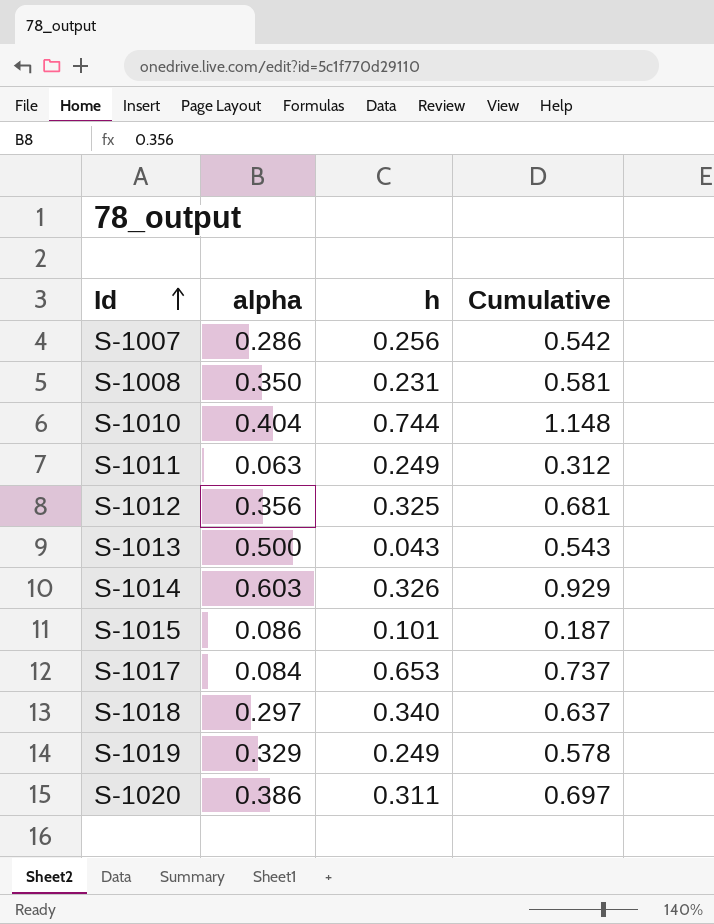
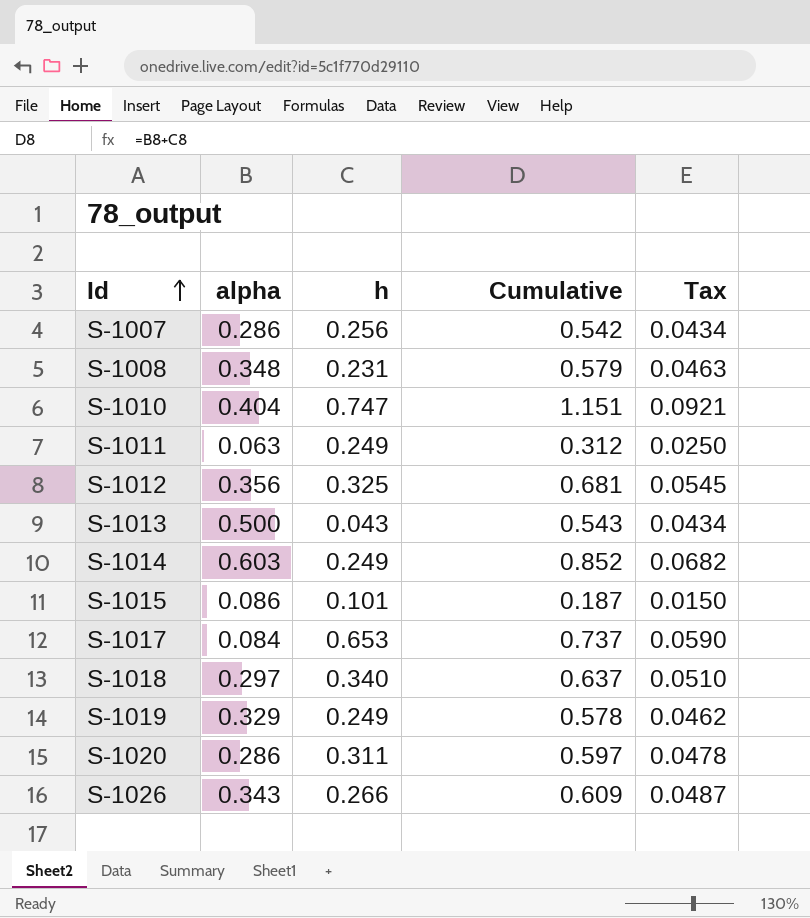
column Tax | formula: none -> [Cumulative] * 0.08
S-1008 | alpha: 0.350 -> 0.348
S-1008 | Cumulative: 0.581 -> 0.579
S-1010 | h: 0.744 -> 0.747
S-1010 | Cumulative: 1.148 -> 1.151
S-1014 | h: 0.326 -> 0.249
S-1014 | Cumulative: 0.929 -> 0.852
S-1020 | alpha: 0.386 -> 0.286
S-1020 | Cumulative: 0.697 -> 0.597
row S-1026: none -> 0.343 | 0.266 | 0.609 | 0.0487

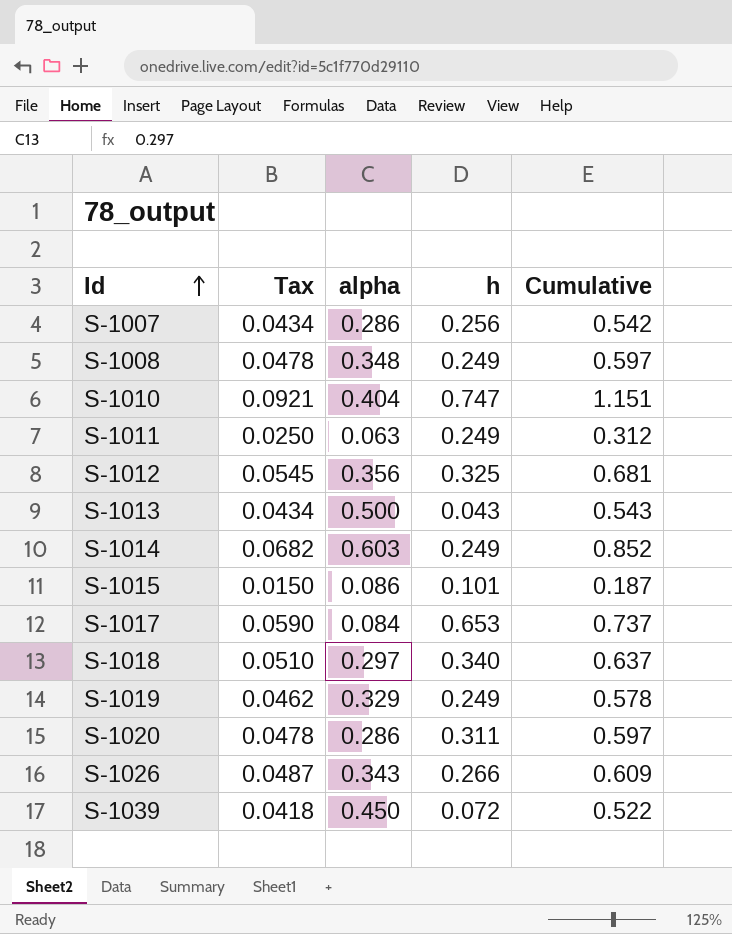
column Tax | position: 5 -> 2
S-1008 | Tax: 0.0463 -> 0.0478
S-1008 | h: 0.231 -> 0.249
S-1008 | Cumulative: 0.579 -> 0.597
row S-1039: none -> 0.0418 | 0.450 | 0.072 | 0.522

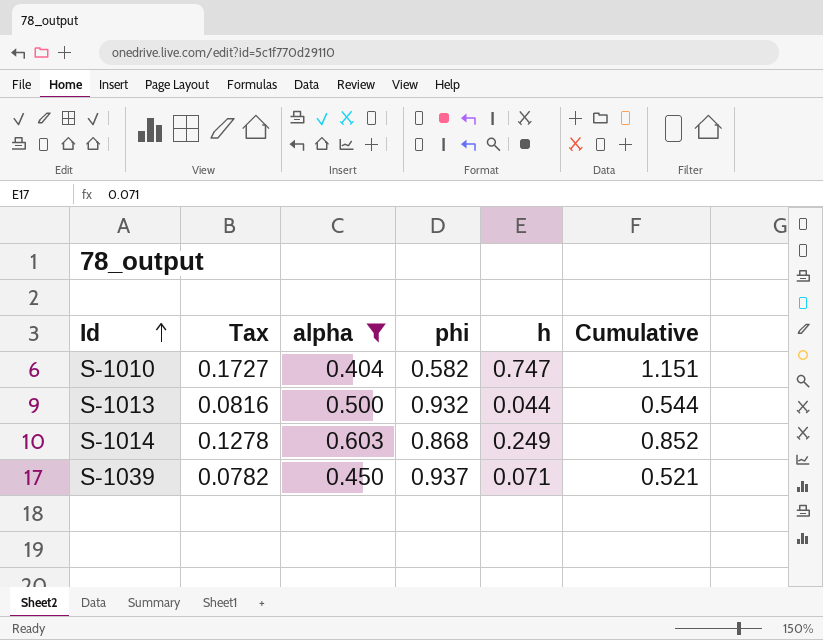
filter: none -> alpha >= 0.404
column Tax | formula: [Cumulative] * 0.08 -> [Cumulative] * 0.15
column phi | position: none -> 4
S-1013 | h: 0.043 -> 0.044
S-1013 | Cumulative: 0.543 -> 0.544
S-1039 | h: 0.072 -> 0.071
S-1039 | Cumulative: 0.522 -> 0.521

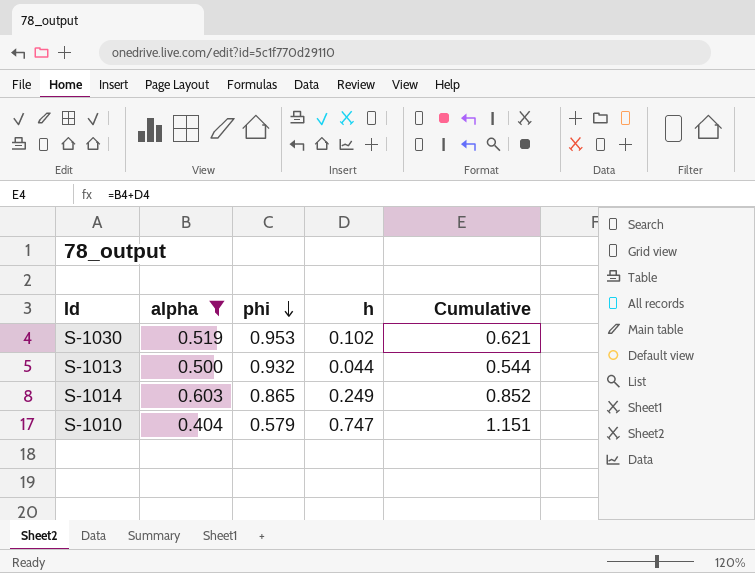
row order: Id ascending -> phi descending
column Tax | formula: [Cumulative] * 0.15 -> none
row S-1039: 0.0782 | 0.450 | 0.937 | 0.071 | 0.521 -> none
row S-1030: none -> 0.519 | 0.953 | 0.102 | 0.621
S-1014 | phi: 0.868 -> 0.865
S-1010 | phi: 0.582 -> 0.579

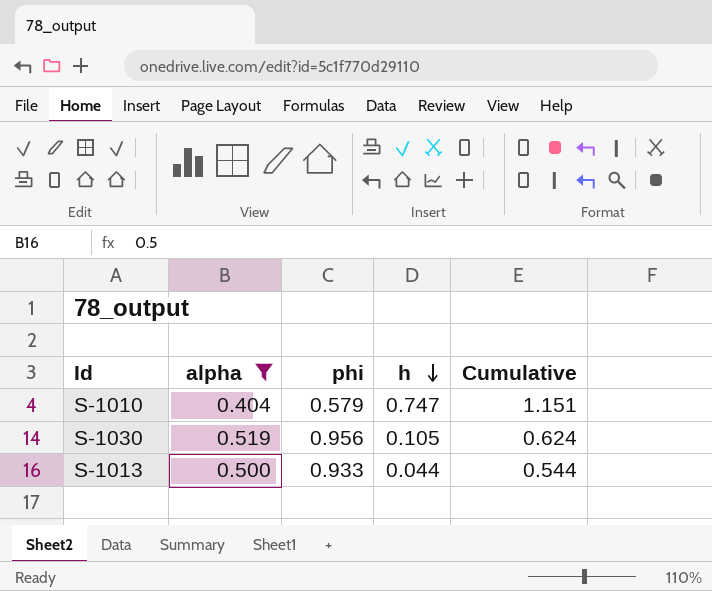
row order: phi descending -> h descending
row S-1014: 0.603 | 0.865 | 0.249 | 0.852 -> none
S-1030 | phi: 0.953 -> 0.956
S-1030 | h: 0.102 -> 0.105
S-1030 | Cumulative: 0.621 -> 0.624
S-1013 | phi: 0.932 -> 0.933

